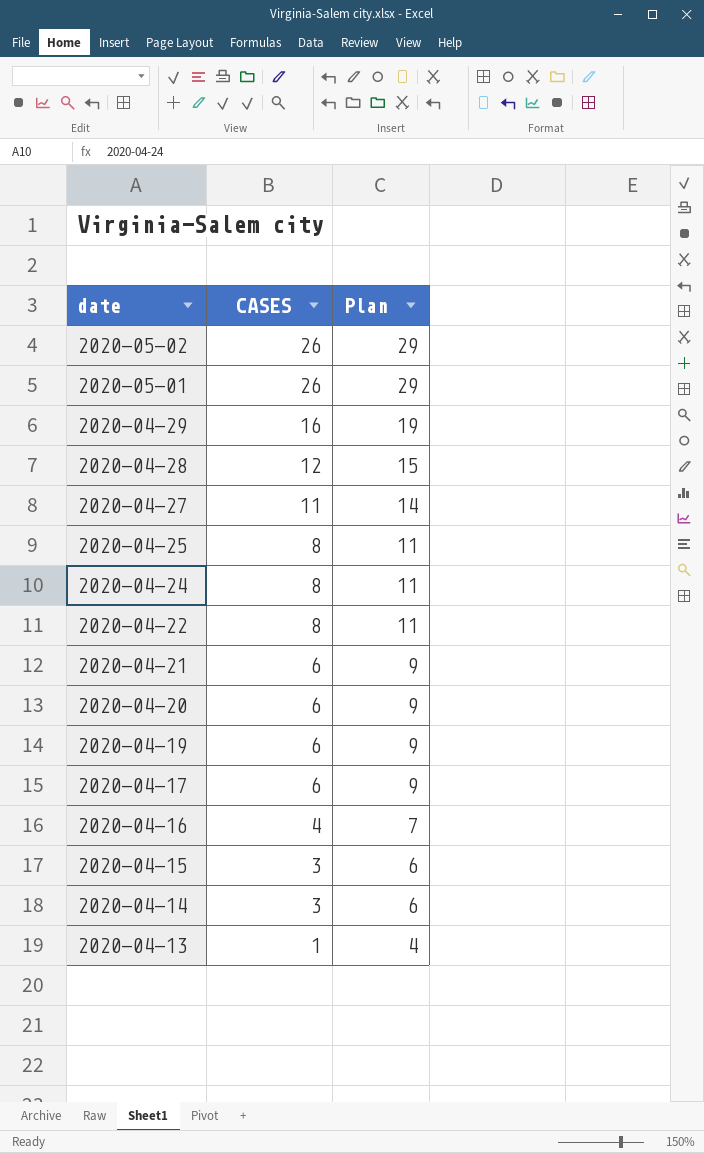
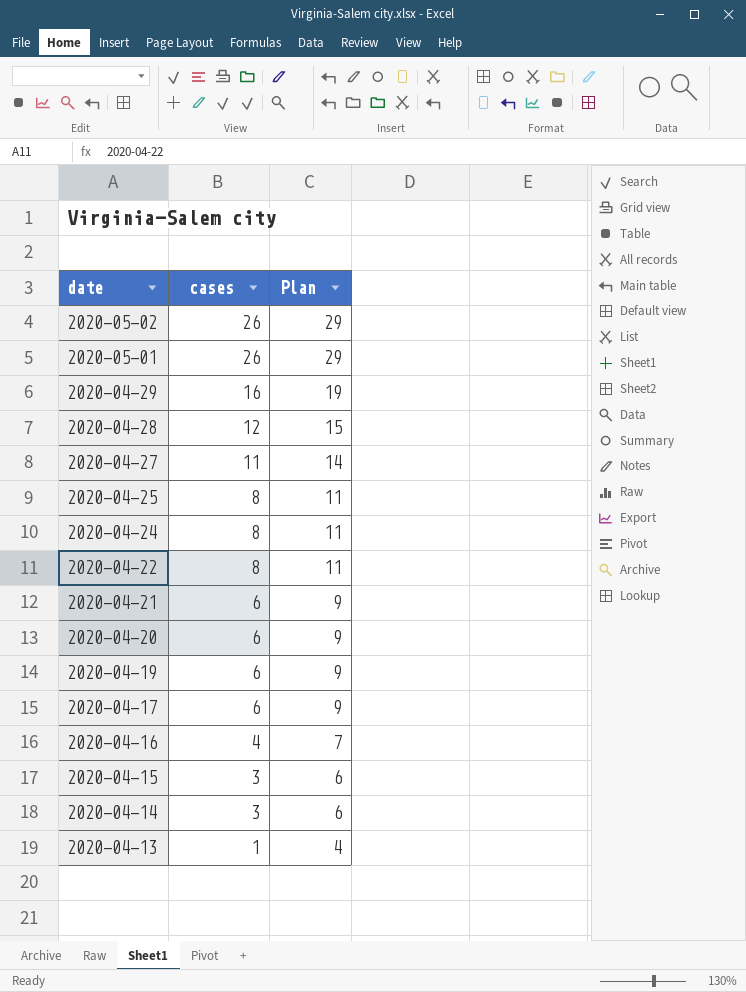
column name: CASES -> cases

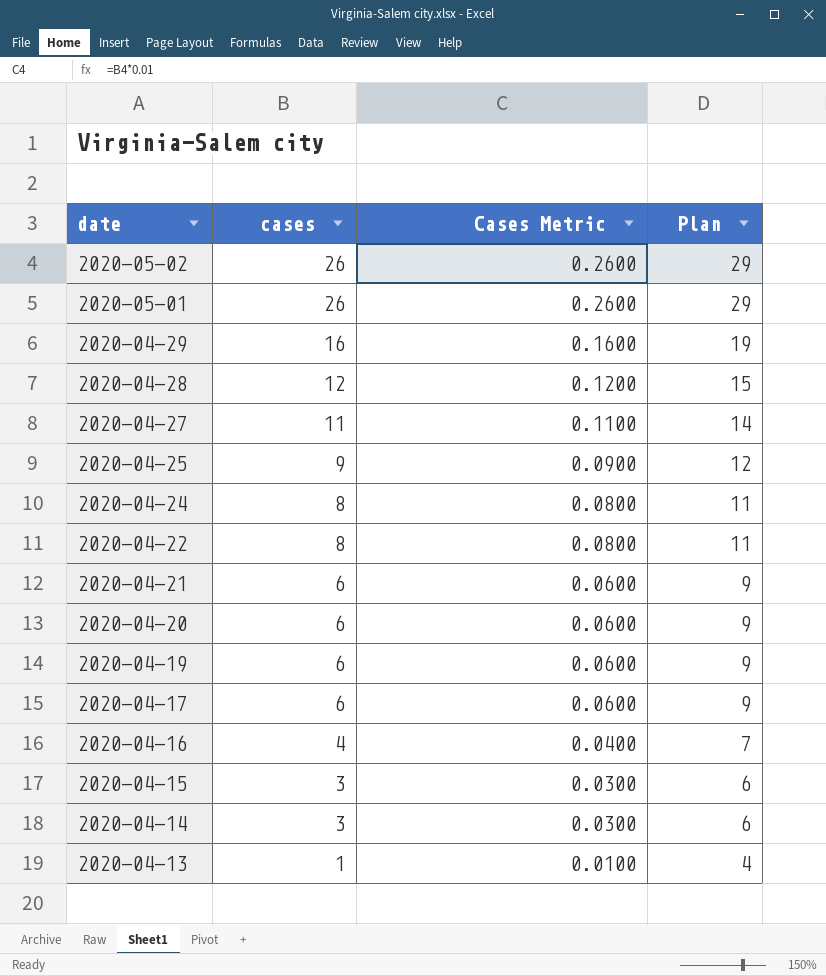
column Cases Metric | formula: none -> [cases] * 0.01
2020-04-25 | cases: 8 -> 9
2020-04-25 | Plan: 11 -> 12

